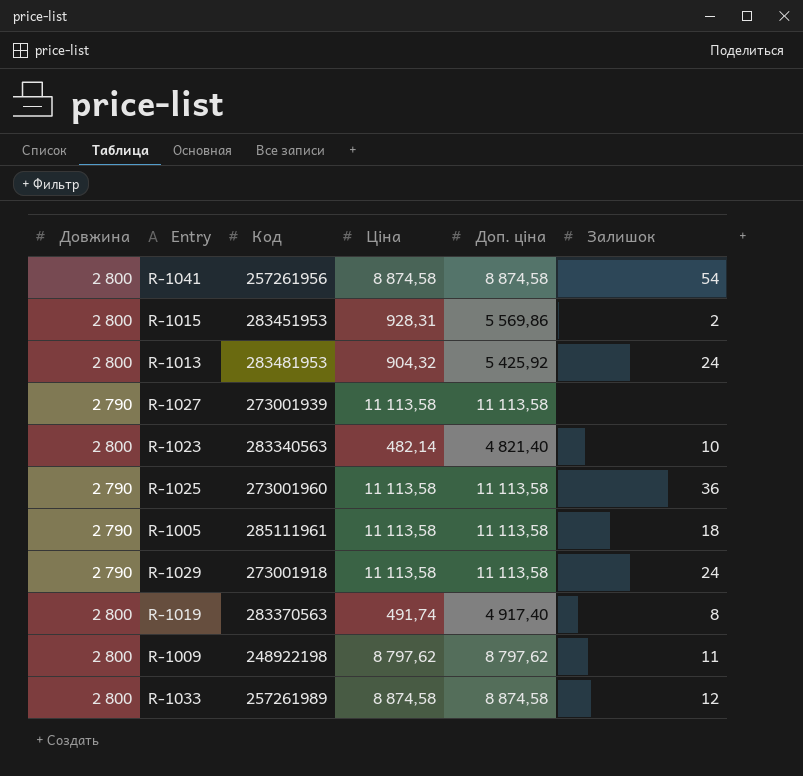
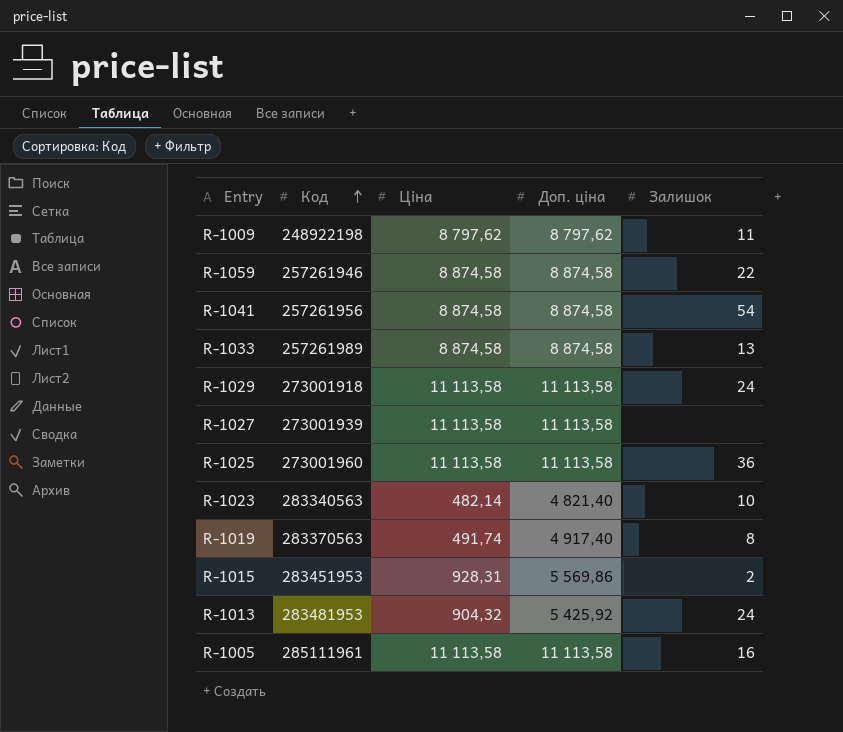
row order: none -> Код ascending
column Довжина | position: 1 -> none
row R-1059: none -> 257261946 | 8 874,58 | 8 874,58 | 22
R-1033 | Залишок: 12 -> 13
R-1005 | Залишок: 18 -> 16

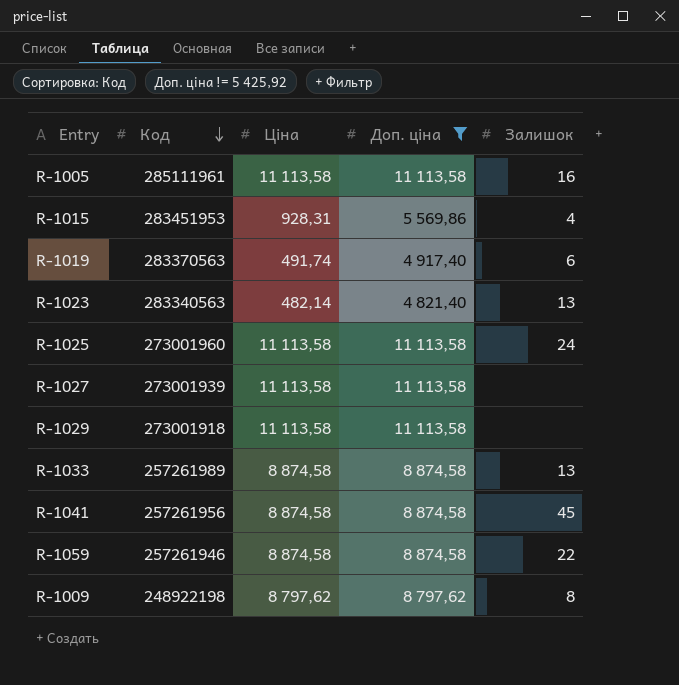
filter: none -> Доп. ціна != 5 425,92
row order: Код ascending -> Код descending
R-1015 | Залишок: 2 -> 4
R-1019 | Залишок: 8 -> 6
R-1023 | Залишок: 10 -> 13
R-1025 | Залишок: 36 -> 24
R-1029 | Залишок: 24 -> none
R-1041 | Залишок: 54 -> 45
R-1009 | Залишок: 11 -> 8

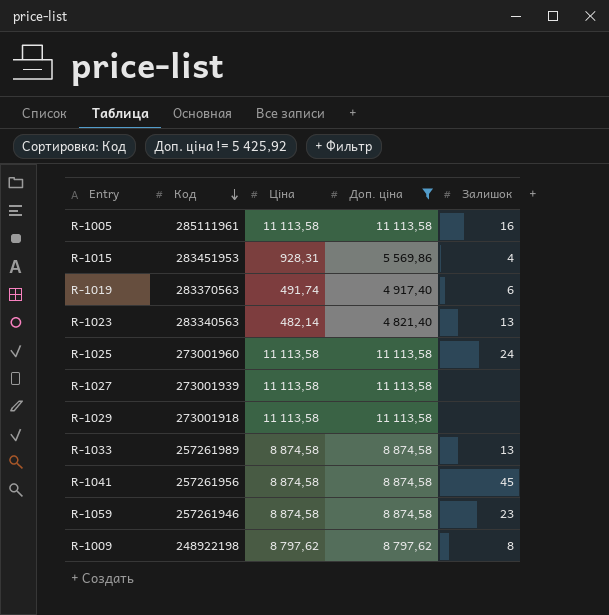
R-1059 | Залишок: 22 -> 23

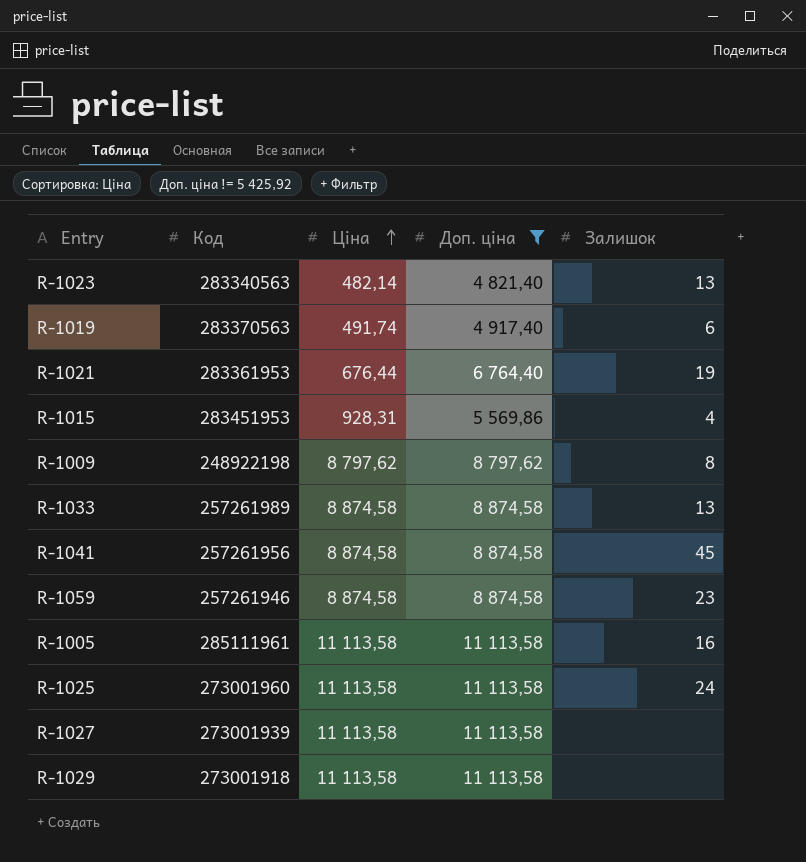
row order: Код descending -> Ціна ascending
row R-1021: none -> 283361953 | 676,44 | 6 764,40 | 19

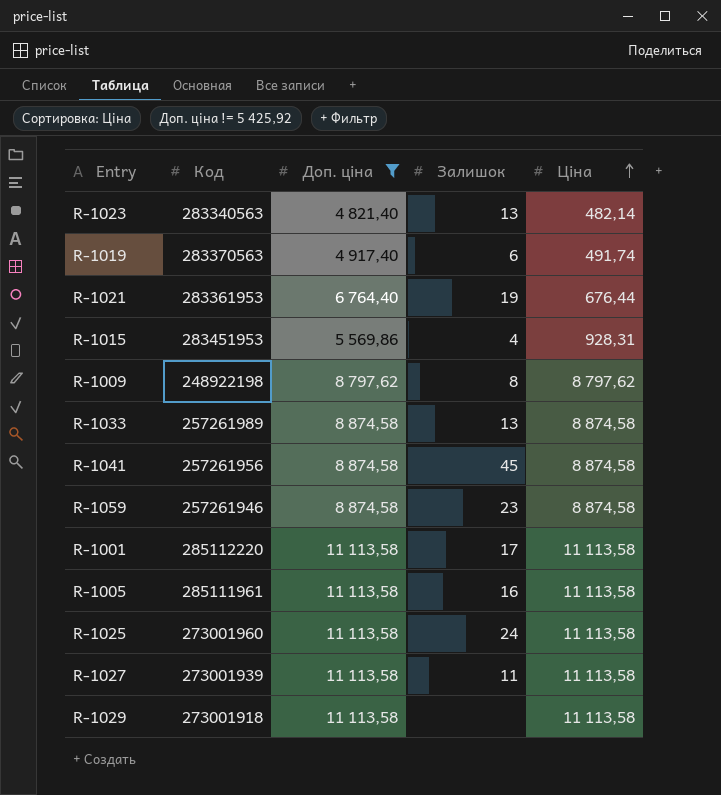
column Ціна | position: 3 -> 5
row R-1001: none -> 285112220 | 11 113,58 | 17 | 11 113,58
R-1027 | Залишок: none -> 11

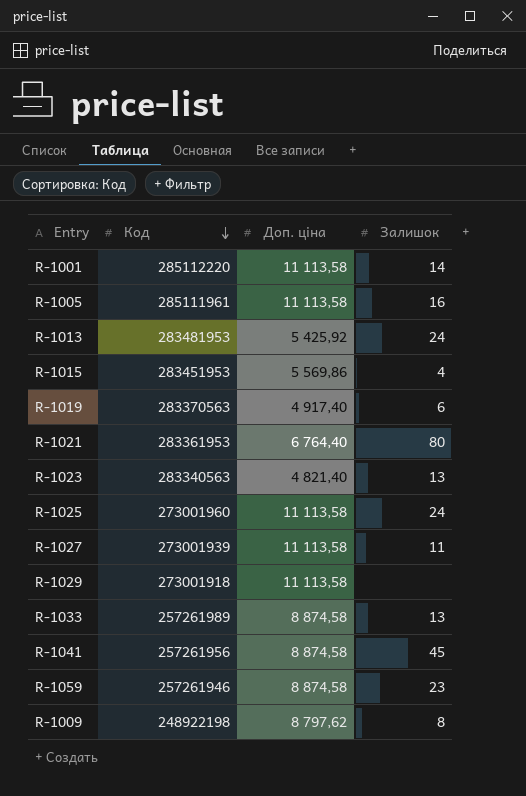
filter: Доп. ціна != 5 425,92 -> none
row order: Ціна ascending -> Код descending
column Ціна | position: 5 -> none
R-1001 | Залишок: 17 -> 14
R-1021 | Залишок: 19 -> 80

